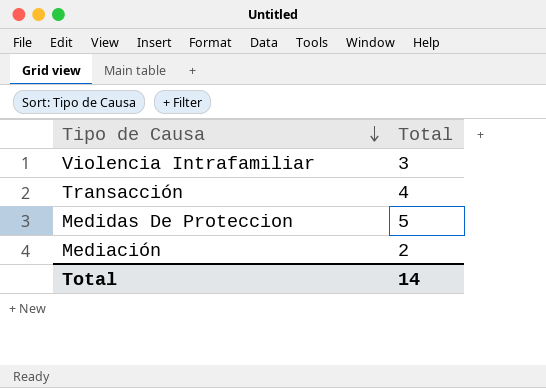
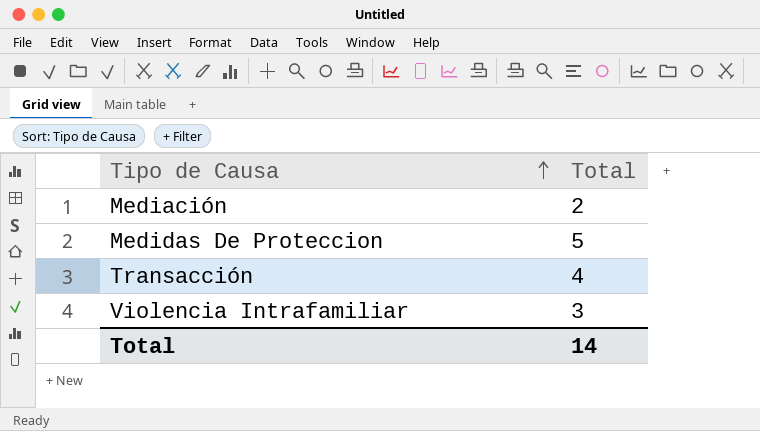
row order: Tipo de Causa descending -> Tipo de Causa ascending

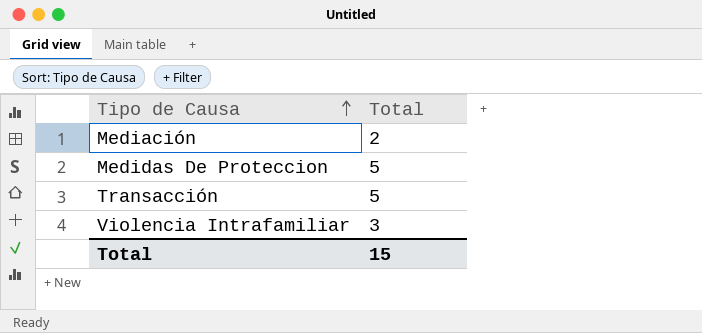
Transacción | Total: 4 -> 5
Total | Total: 14 -> 15

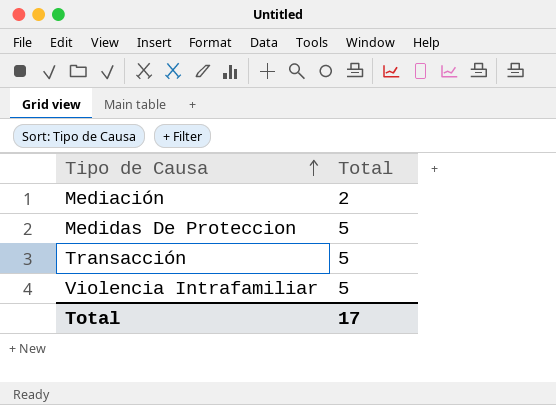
Violencia Intrafamiliar | Total: 3 -> 5
Total | Total: 15 -> 17

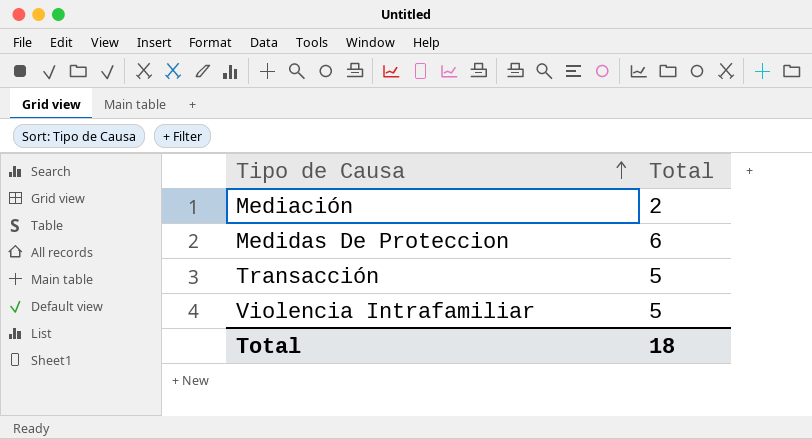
Medidas De Proteccion | Total: 5 -> 6
Total | Total: 17 -> 18

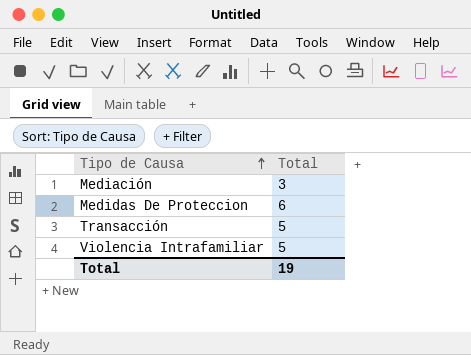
Mediación | Total: 2 -> 3
Total | Total: 18 -> 19

